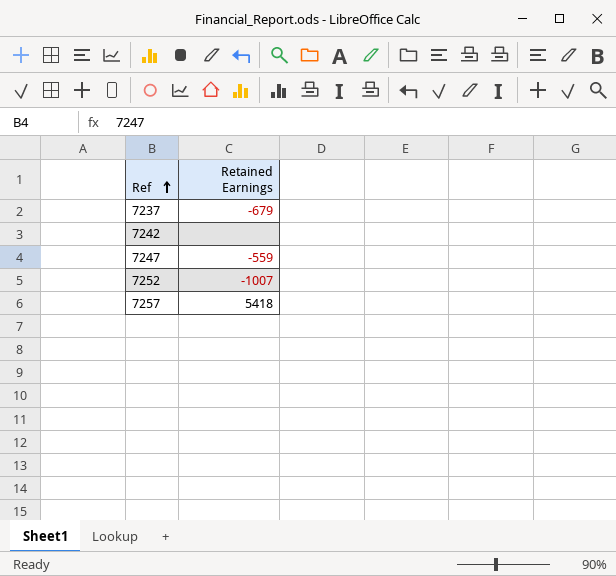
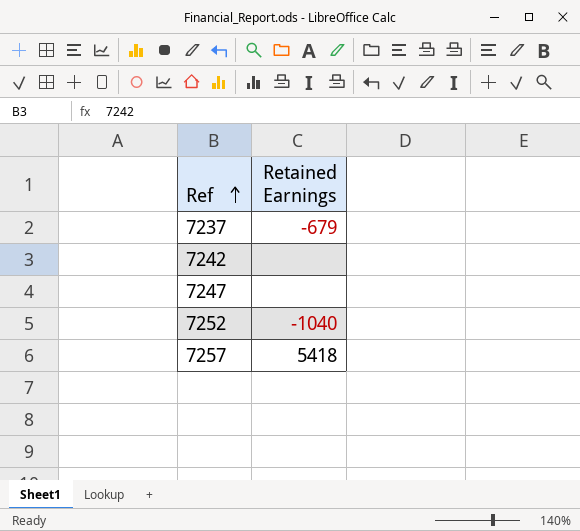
7247 | Retained Earnings: -559 -> none
7252 | Retained Earnings: -1007 -> -1040

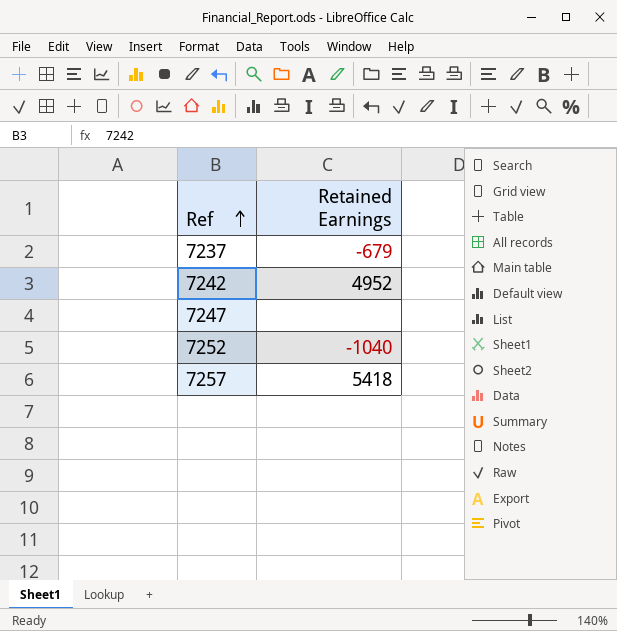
7242 | Retained Earnings: none -> 4952

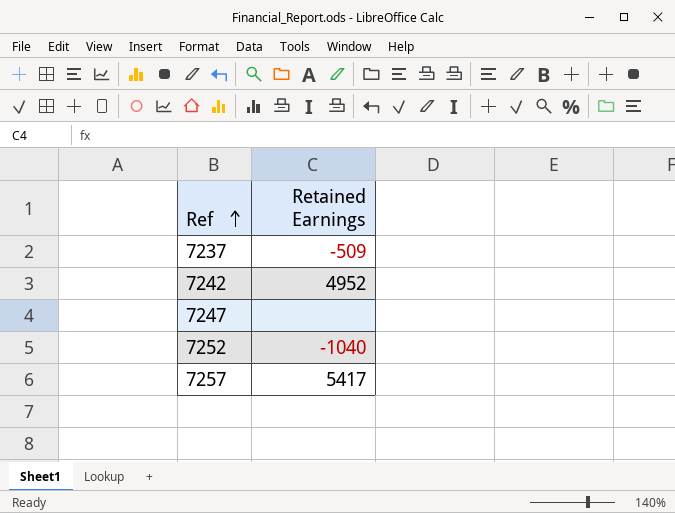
7237 | Retained Earnings: -679 -> -509
7257 | Retained Earnings: 5418 -> 5417

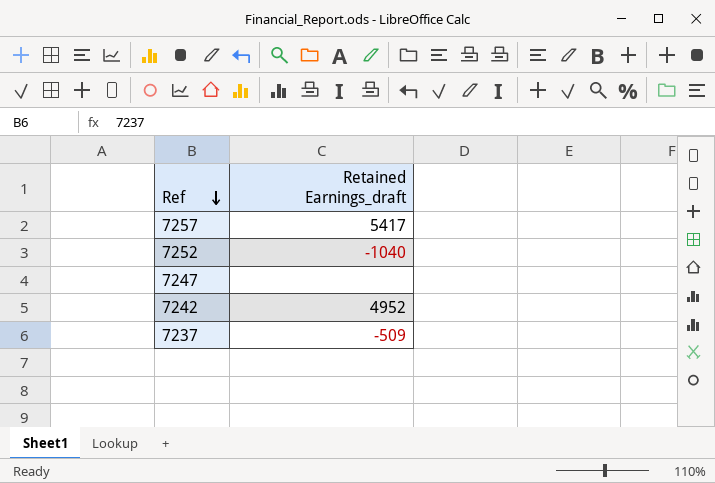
row order: Ref ascending -> Ref descending
column name: Retained Earnings -> Retained Earnings_draft

